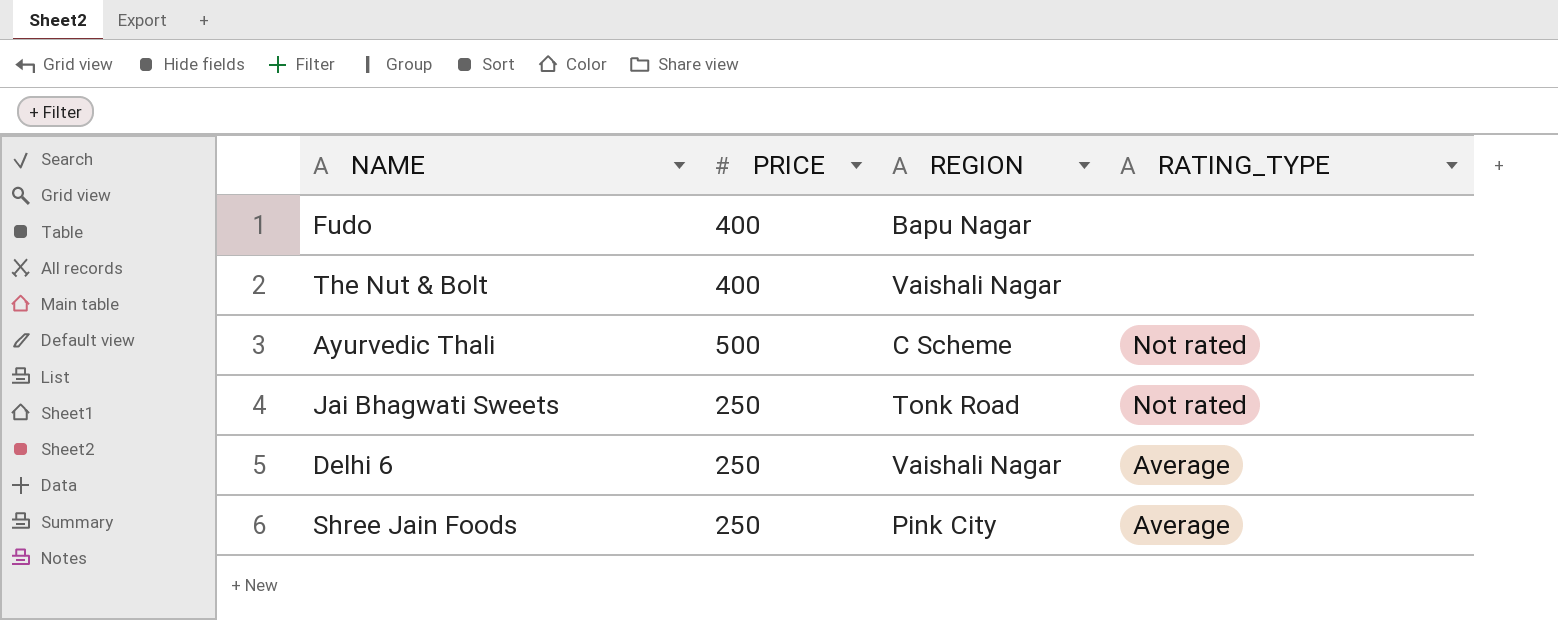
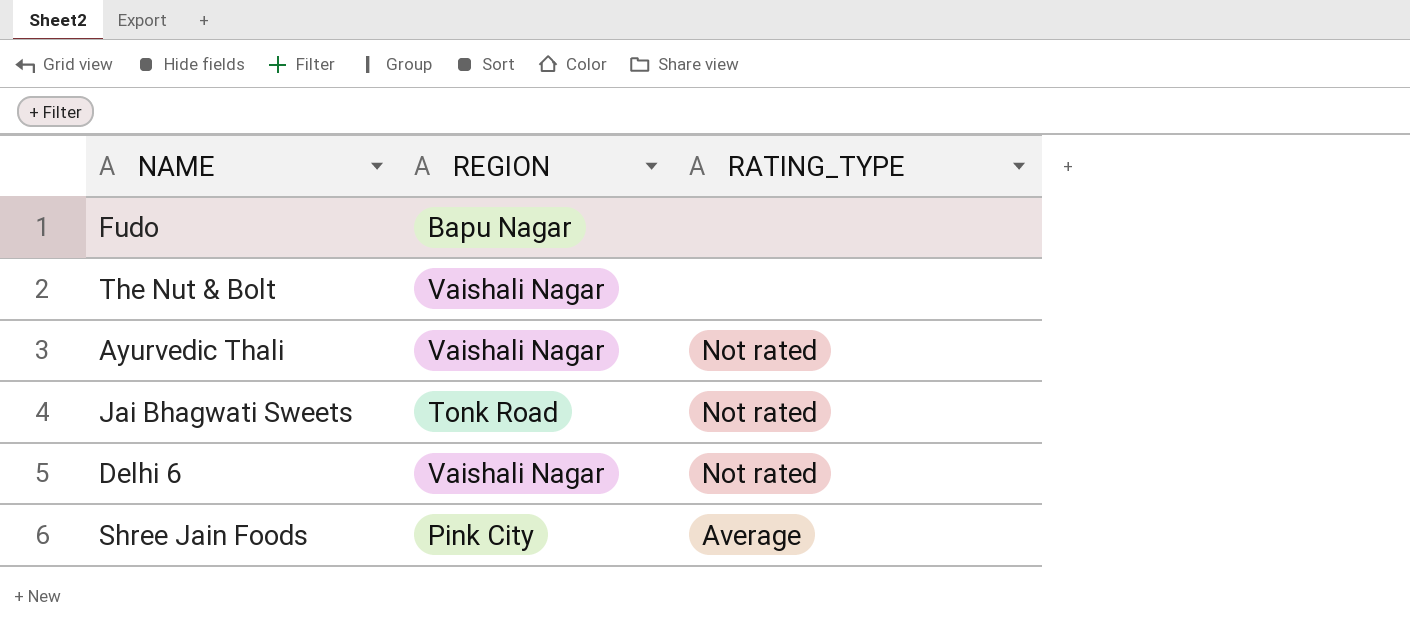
column PRICE | position: 2 -> none
Ayurvedic Thali | REGION: C Scheme -> Vaishali Nagar
Delhi 6 | RATING_TYPE: Average -> Not rated

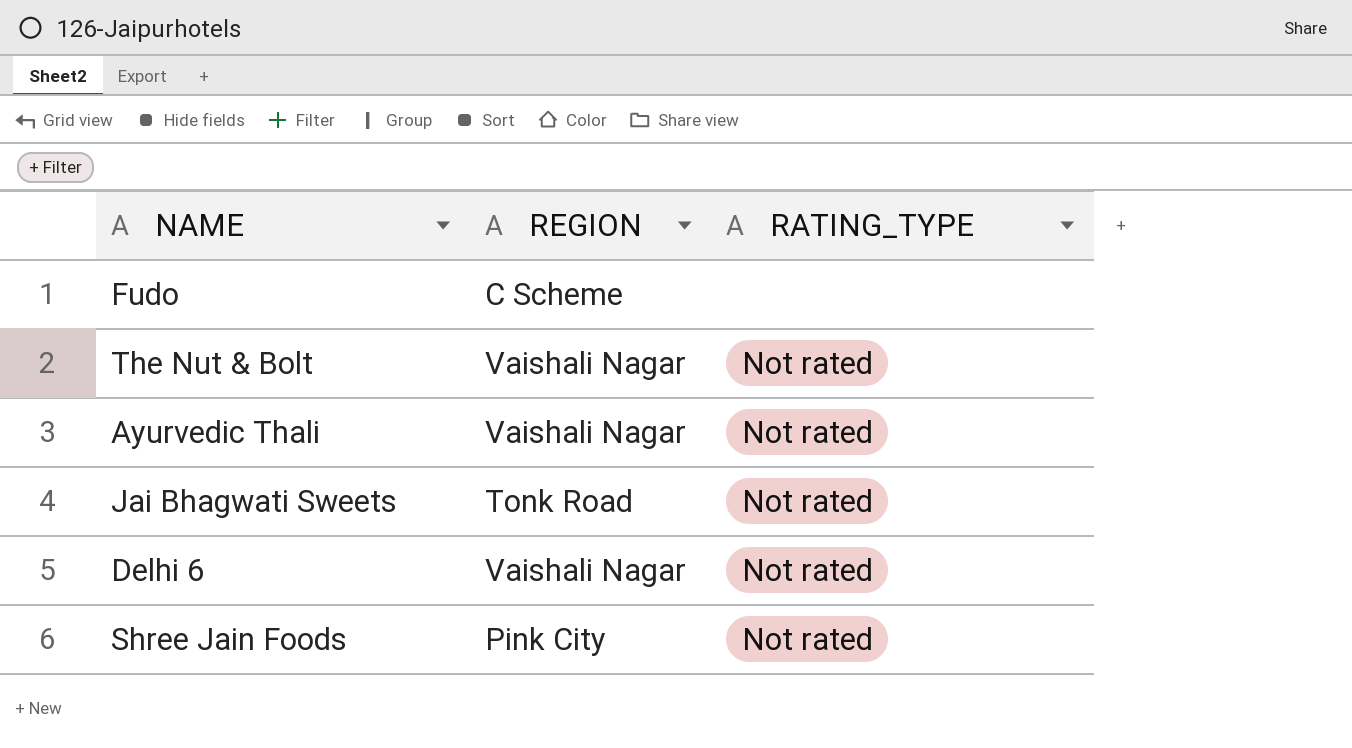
Fudo | REGION: Bapu Nagar -> C Scheme
The Nut & Bolt | RATING_TYPE: none -> Not rated
Shree Jain Foods | RATING_TYPE: Average -> Not rated

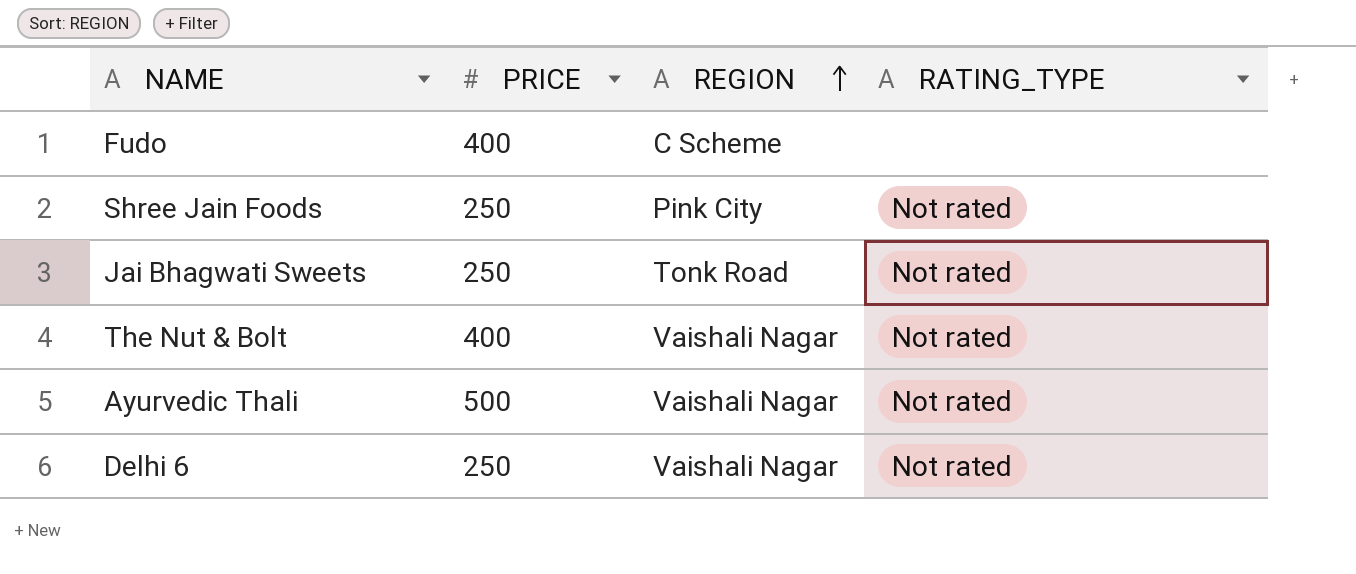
row order: none -> REGION ascending
column PRICE | position: none -> 2

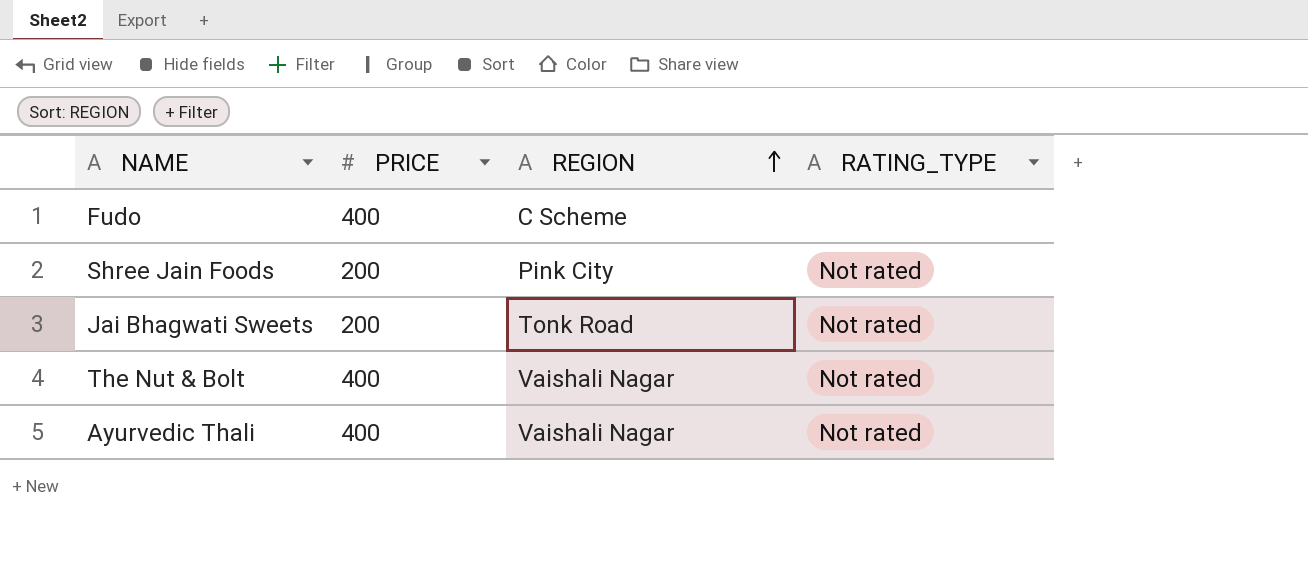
row Delhi 6: 250 | Vaishali Nagar | Not rated -> none
Shree Jain Foods | PRICE: 250 -> 200
Jai Bhagwati Sweets | PRICE: 250 -> 200
Ayurvedic Thali | PRICE: 500 -> 400

